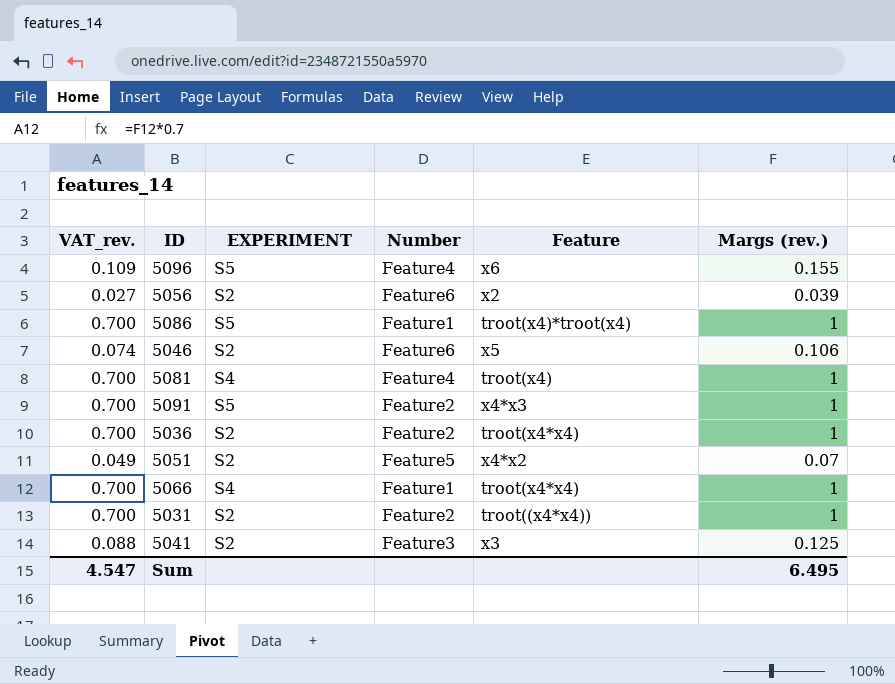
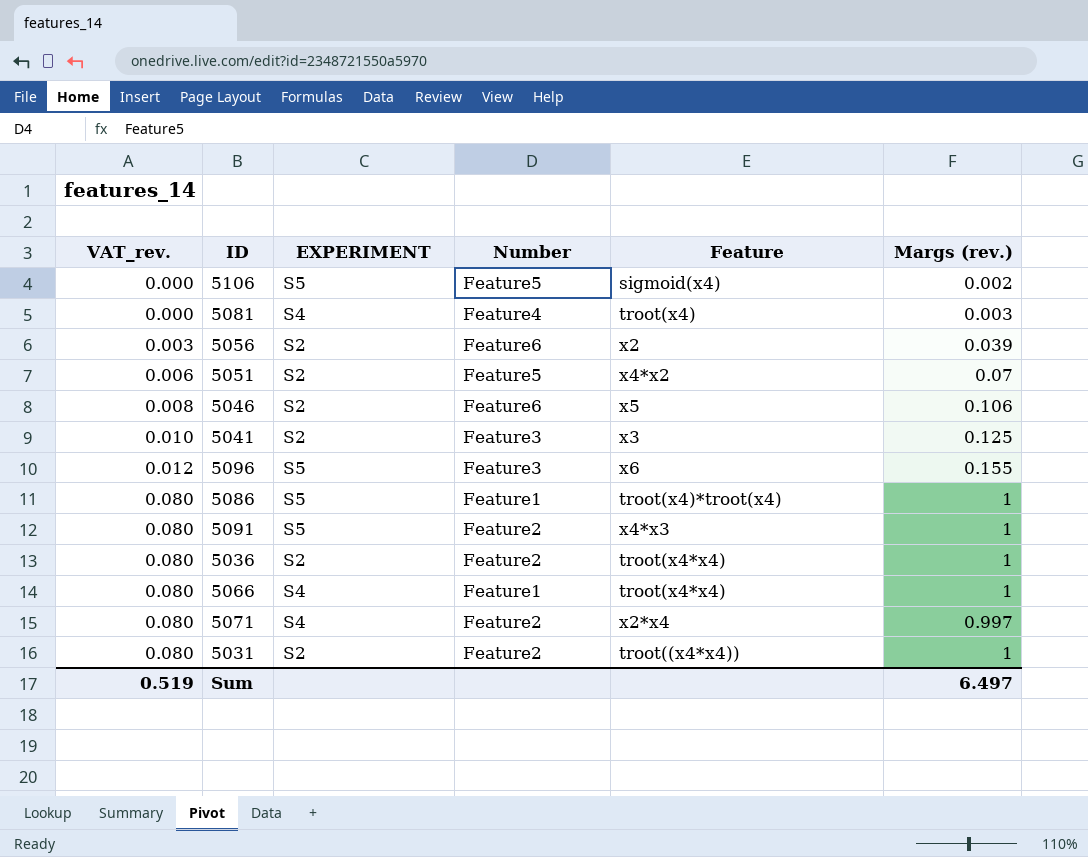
row order: none -> VAT_rev. ascending
column VAT_rev. | formula: [Margs (rev.)] * 0.7 -> [Margs (rev.)] * 0.08
row 5106: none -> 0.000 | S5 | Feature5 | sigmoid(x4) | 0.002
5081 | Margs (rev.): 1 -> 0.003
5096 | Number: Feature4 -> Feature3
row 5071: none -> 0.080 | S4 | Feature2 | x2*x4 | 0.997
Sum | VAT_rev.: 4.547 -> 0.519
Sum | Margs (rev.): 6.495 -> 6.497

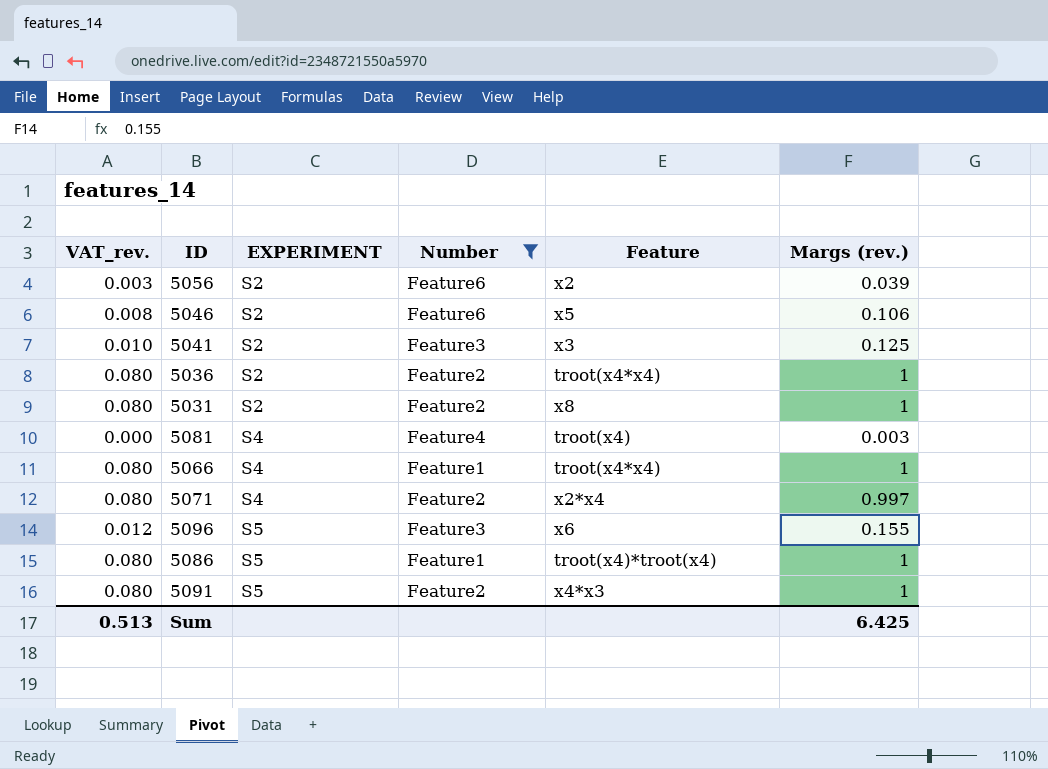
filter: none -> Number != Feature5
row order: VAT_rev. ascending -> EXPERIMENT ascending
5031 | Feature: troot((x4*x4)) -> x8
Sum | VAT_rev.: 0.519 -> 0.513
Sum | Margs (rev.): 6.497 -> 6.425

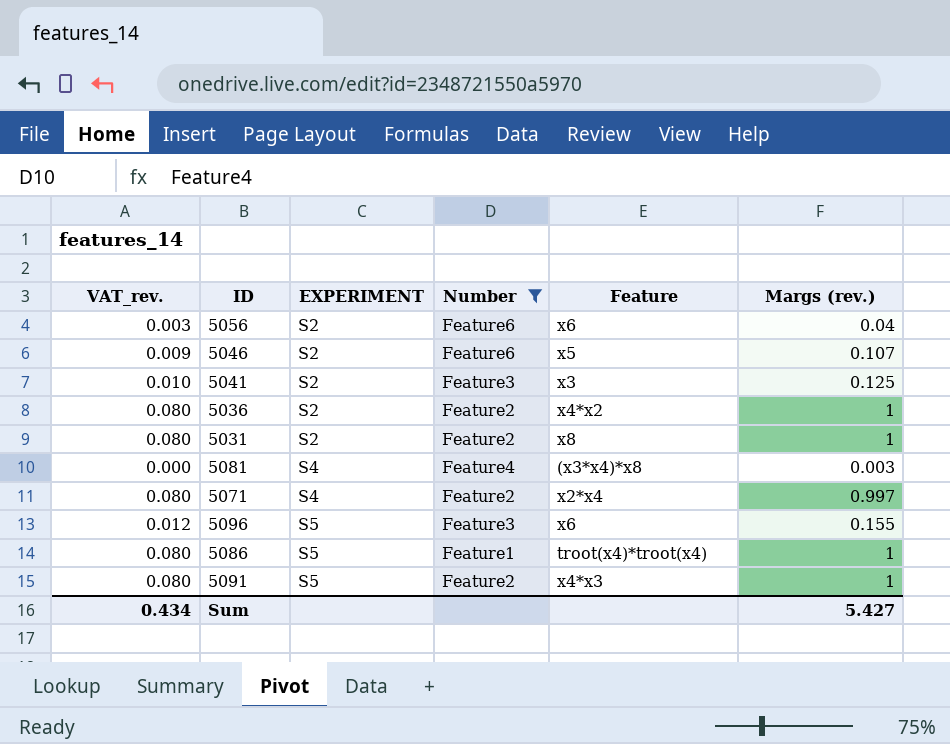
row 5066: 0.080 | S4 | Feature1 | troot(x4*x4) | 1 -> none
5056 | Feature: x2 -> x6
5056 | Margs (rev.): 0.039 -> 0.04
5046 | VAT_rev.: 0.008 -> 0.009
5046 | Margs (rev.): 0.106 -> 0.107
5036 | Feature: troot(x4*x4) -> x4*x2
5081 | Feature: troot(x4) -> (x3*x4)*x8
Sum | VAT_rev.: 0.513 -> 0.434
Sum | Margs (rev.): 6.425 -> 5.427

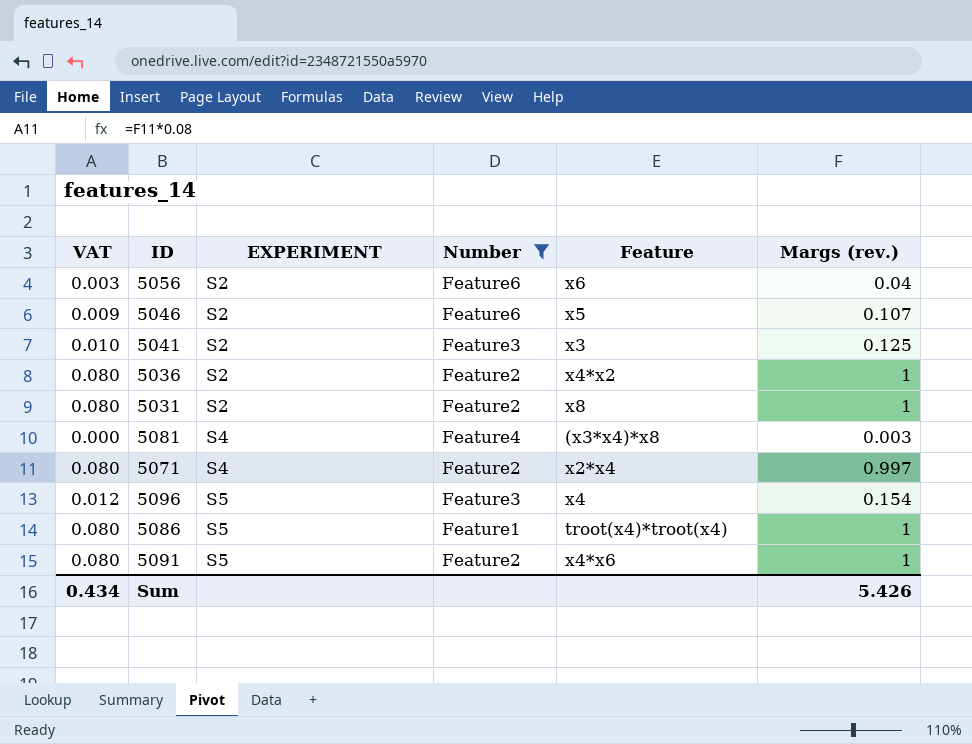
column name: VAT_rev. -> VAT
5096 | Feature: x6 -> x4
5096 | Margs (rev.): 0.155 -> 0.154
5091 | Feature: x4*x3 -> x4*x6
Sum | Margs (rev.): 5.427 -> 5.426

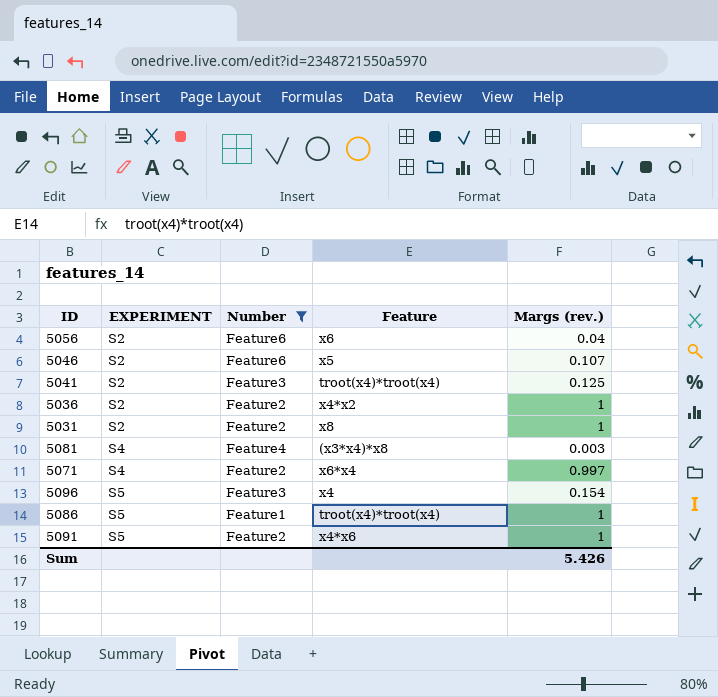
column VAT | formula: [Margs (rev.)] * 0.08 -> none
5041 | Feature: x3 -> troot(x4)*troot(x4)
5071 | Feature: x2*x4 -> x6*x4

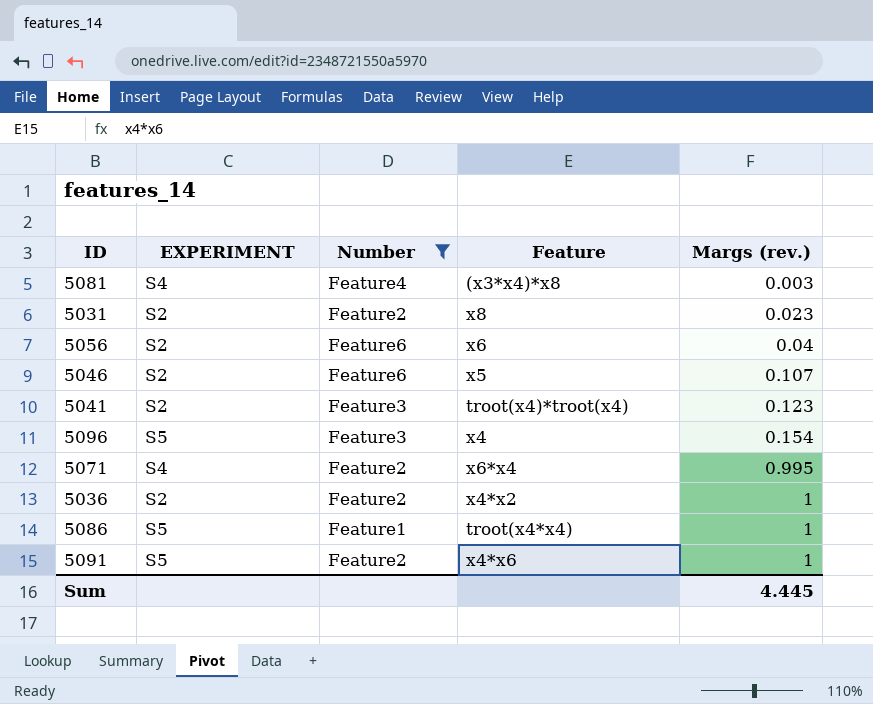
row order: EXPERIMENT ascending -> Margs (rev.) ascending
5031 | Margs (rev.): 1 -> 0.023
5041 | Margs (rev.): 0.125 -> 0.123
5071 | Margs (rev.): 0.997 -> 0.995
5086 | Feature: troot(x4)*troot(x4) -> troot(x4*x4)
Sum | Margs (rev.): 5.426 -> 4.445

